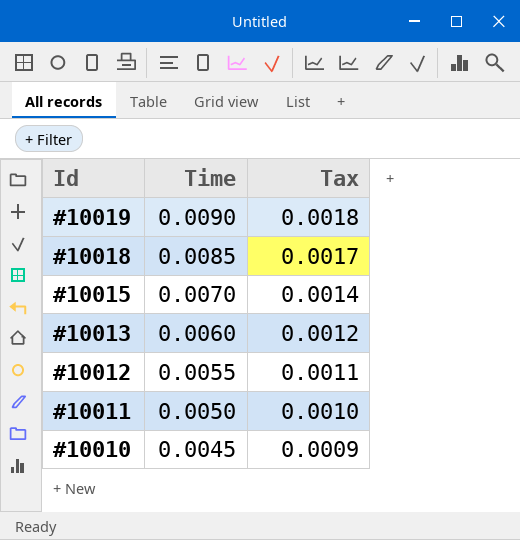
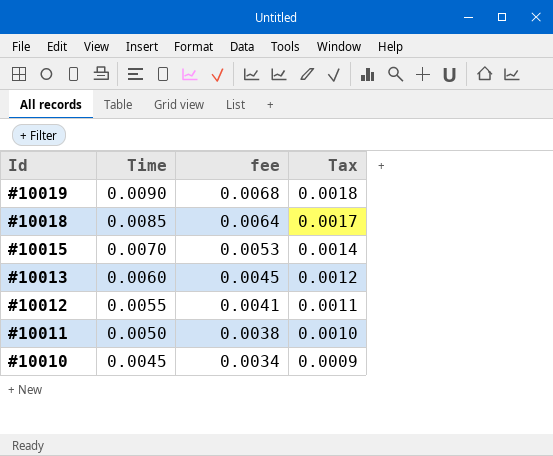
column fee | formula: none -> [Time] * 0.75

